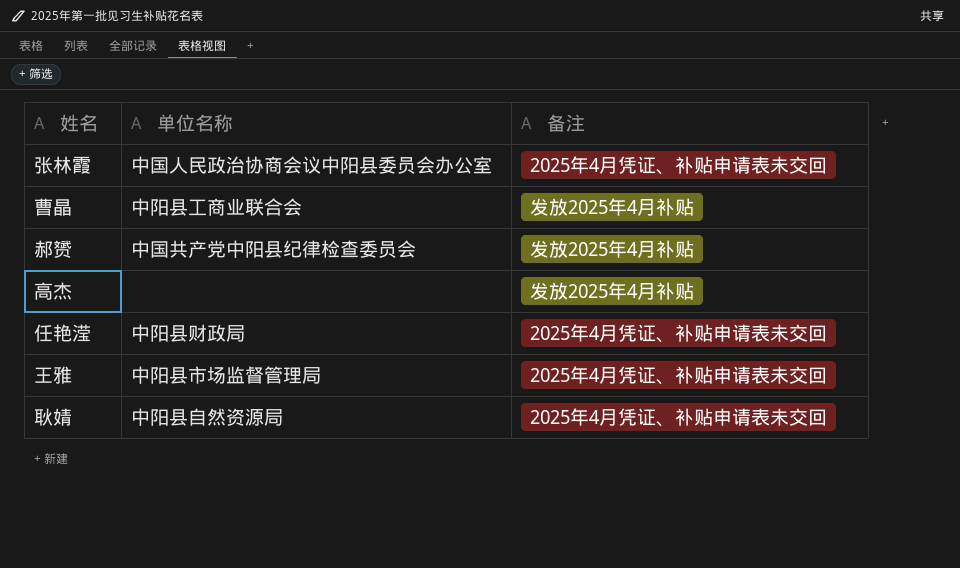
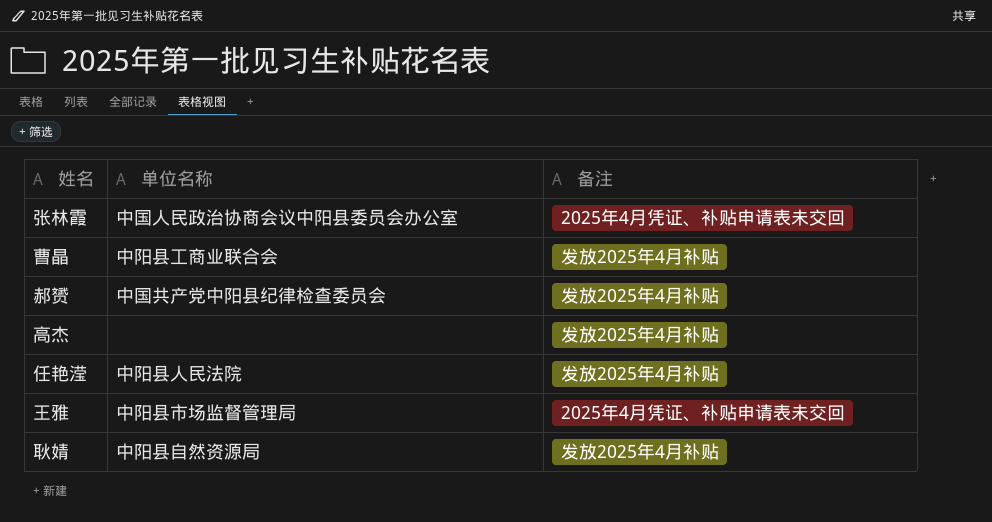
任艳滢 | 单位名称: 中阳县财政局 -> 中阳县人民法院
任艳滢 | 备注: 2025年4月凭证、补贴申请表未交回 -> 发放2025年4月补贴
耿婧 | 备注: 2025年4月凭证、补贴申请表未交回 -> 发放2025年4月补贴

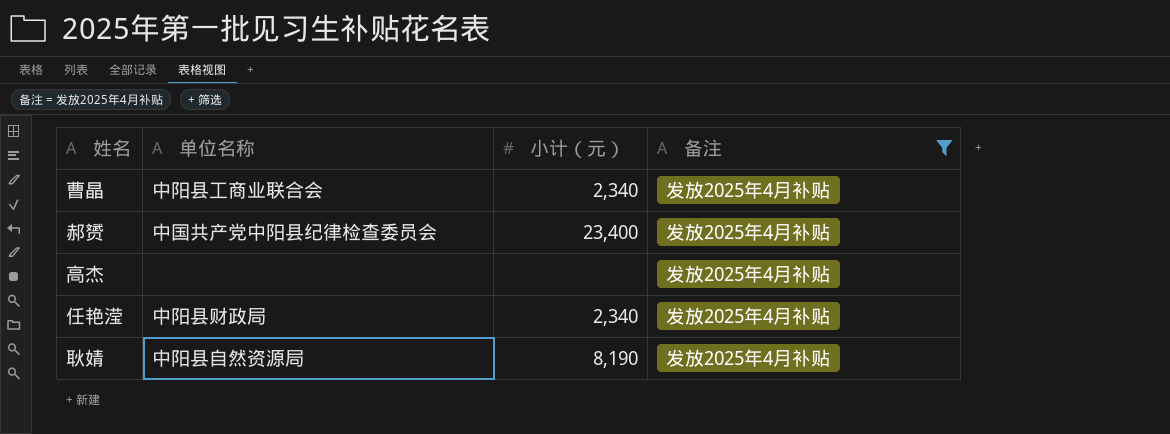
filter: none -> 备注 = 发放2025年4月补贴
column 小计（元） | position: none -> 3
任艳滢 | 单位名称: 中阳县人民法院 -> 中阳县财政局

